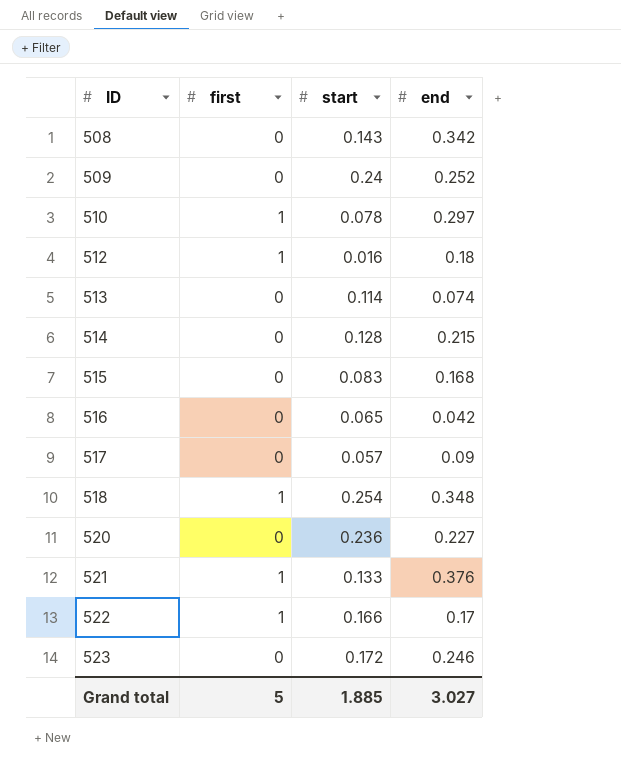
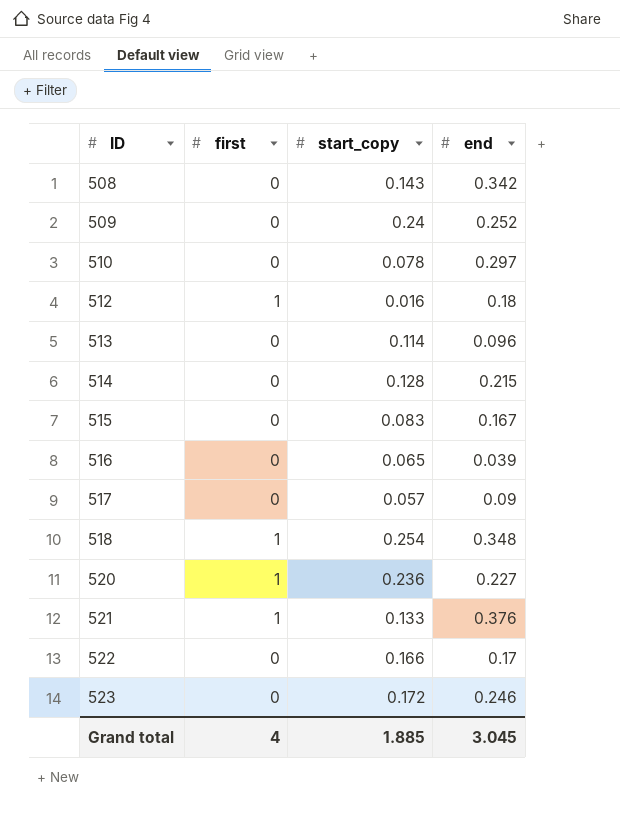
column name: start -> start_copy
510 | first: 1 -> 0
513 | end: 0.074 -> 0.096
515 | end: 0.168 -> 0.167
516 | end: 0.042 -> 0.039
520 | first: 0 -> 1
522 | first: 1 -> 0
Grand total | first: 5 -> 4
Grand total | end: 3.027 -> 3.045

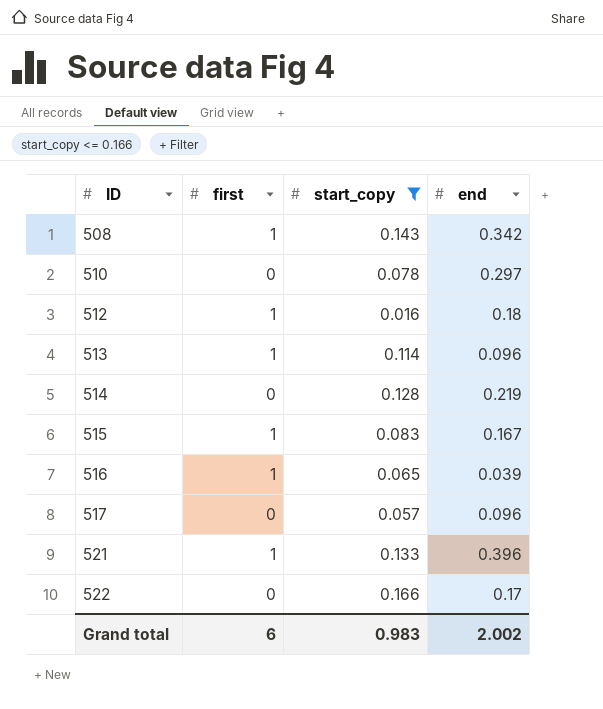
filter: none -> start_copy <= 0.166
508 | first: 0 -> 1
513 | first: 0 -> 1
514 | end: 0.215 -> 0.219
515 | first: 0 -> 1
516 | first: 0 -> 1
517 | end: 0.09 -> 0.096
521 | end: 0.376 -> 0.396
Grand total | first: 4 -> 6
Grand total | start_copy: 1.885 -> 0.983
Grand total | end: 3.045 -> 2.002

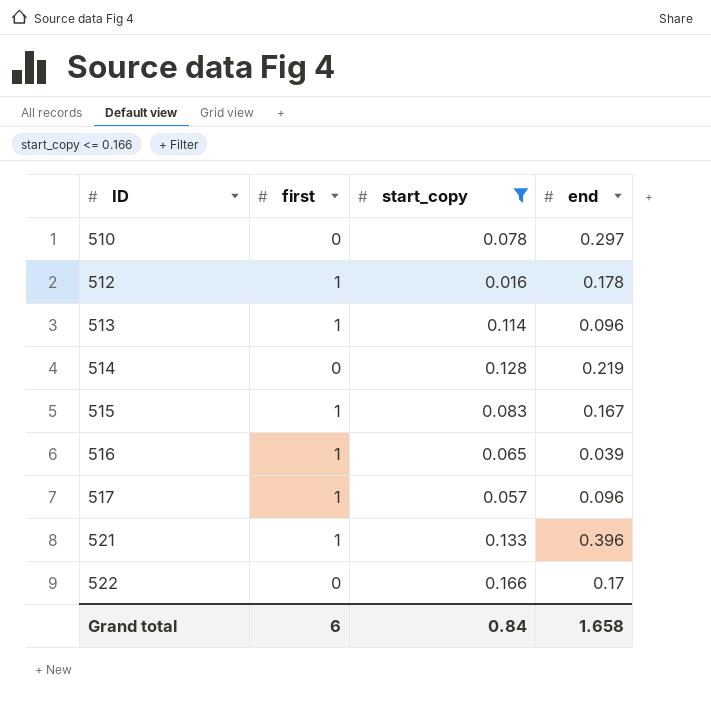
row 508: 1 | 0.143 | 0.342 -> none
512 | end: 0.18 -> 0.178
517 | first: 0 -> 1
Grand total | start_copy: 0.983 -> 0.84
Grand total | end: 2.002 -> 1.658

